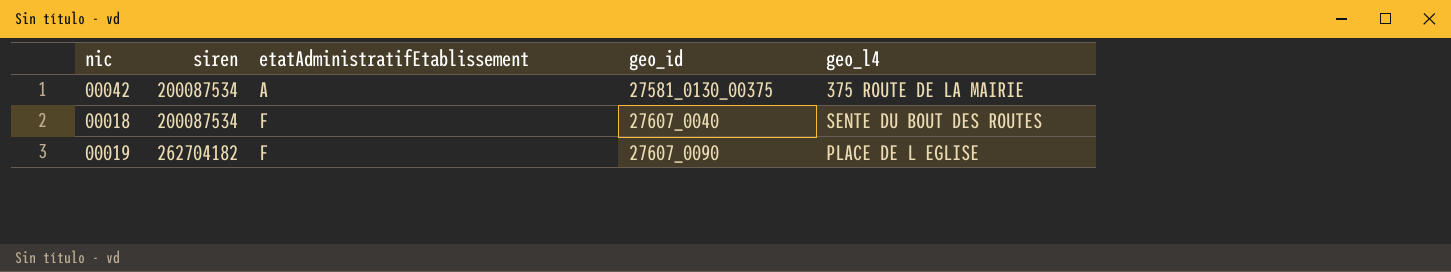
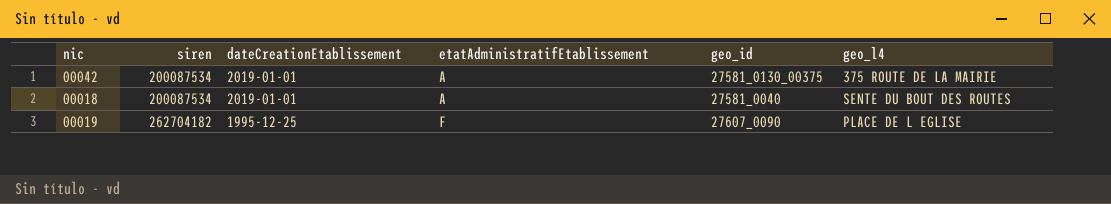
column dateCreationEtablissement | position: none -> 3
00018 | etatAdministratifEtablissement: F -> A
00018 | geo_id: 27607_0040 -> 27581_0040

